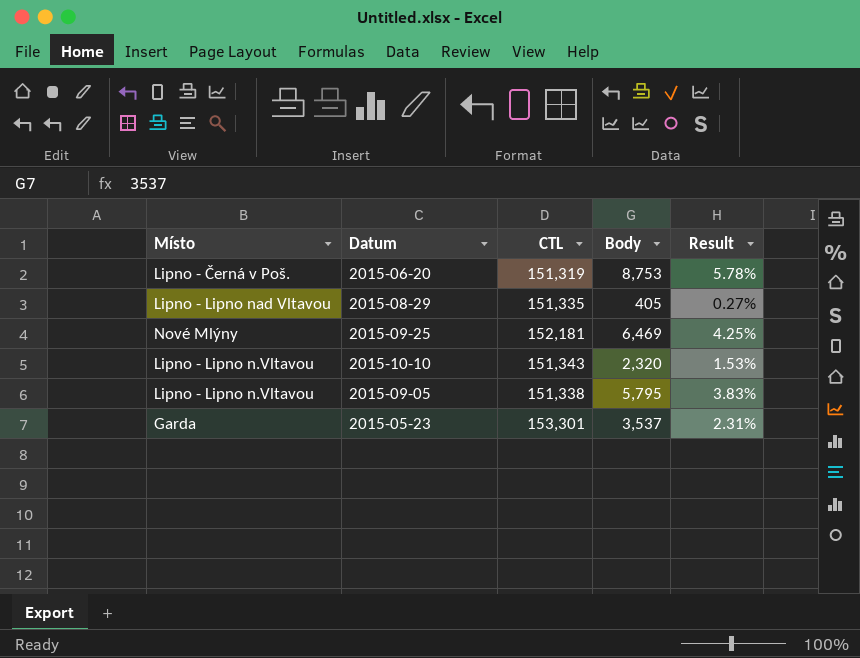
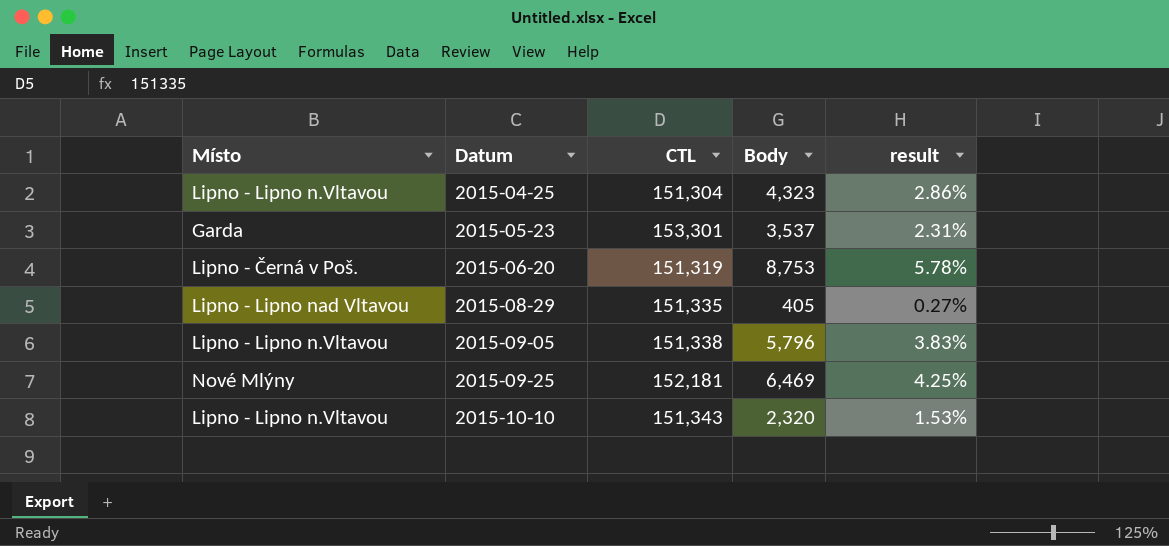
row order: none -> Datum ascending
column name: Result -> result
row 2015-04-25: none -> Lipno - Lipno n.Vltavou | 151,304 | 4,323 | 2.86%
2015-09-05 | Body: 5,795 -> 5,796

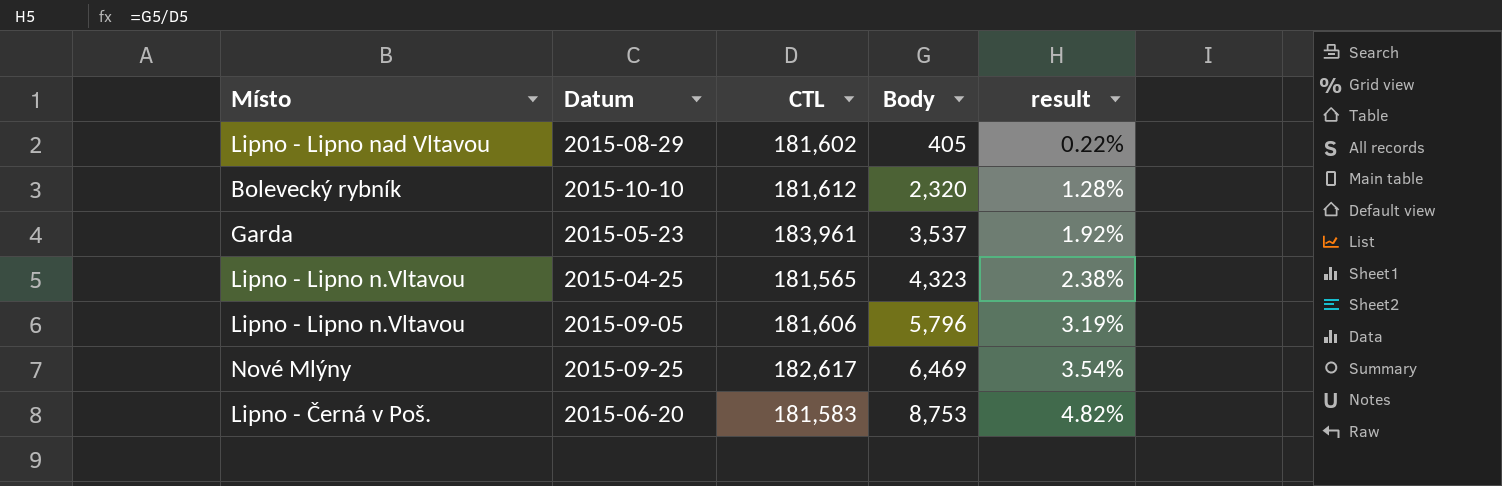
row order: Datum ascending -> Body ascending
2015-08-29 | CTL: 151,335 -> 181,602
2015-08-29 | result: 0.27% -> 0.22%
2015-10-10 | Místo: Lipno - Lipno n.Vltavou -> Bolevecký rybník
2015-10-10 | CTL: 151,343 -> 181,612
2015-10-10 | result: 1.53% -> 1.28%
2015-05-23 | CTL: 153,301 -> 183,961
2015-05-23 | result: 2.31% -> 1.92%
2015-04-25 | CTL: 151,304 -> 181,565
2015-04-25 | result: 2.86% -> 2.38%
2015-09-05 | CTL: 151,338 -> 181,606
2015-09-05 | result: 3.83% -> 3.19%
2015-09-25 | CTL: 152,181 -> 182,617
2015-09-25 | result: 4.25% -> 3.54%
2015-06-20 | CTL: 151,319 -> 181,583
2015-06-20 | result: 5.78% -> 4.82%

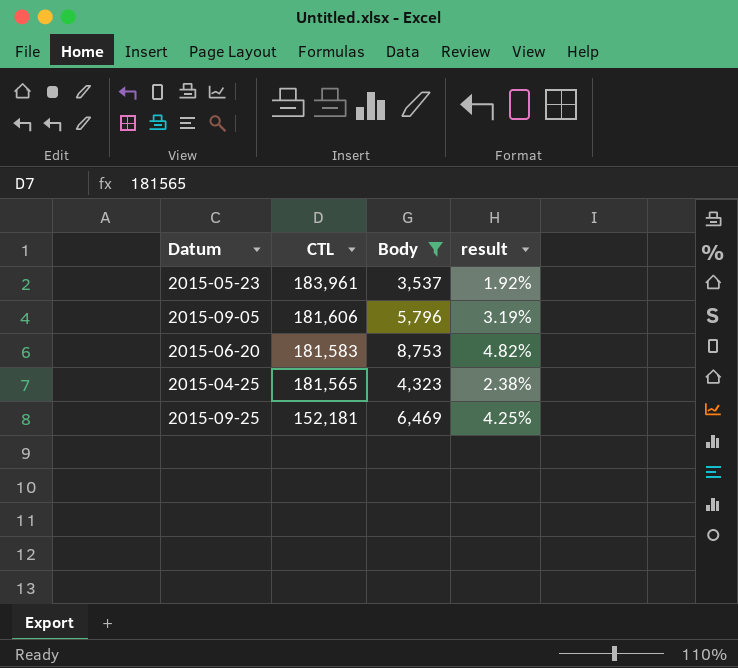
filter: none -> Body >= 3,537
row order: Body ascending -> CTL descending
column Místo | position: 1 -> none
2015-09-25 | CTL: 182,617 -> 152,181
2015-09-25 | result: 3.54% -> 4.25%

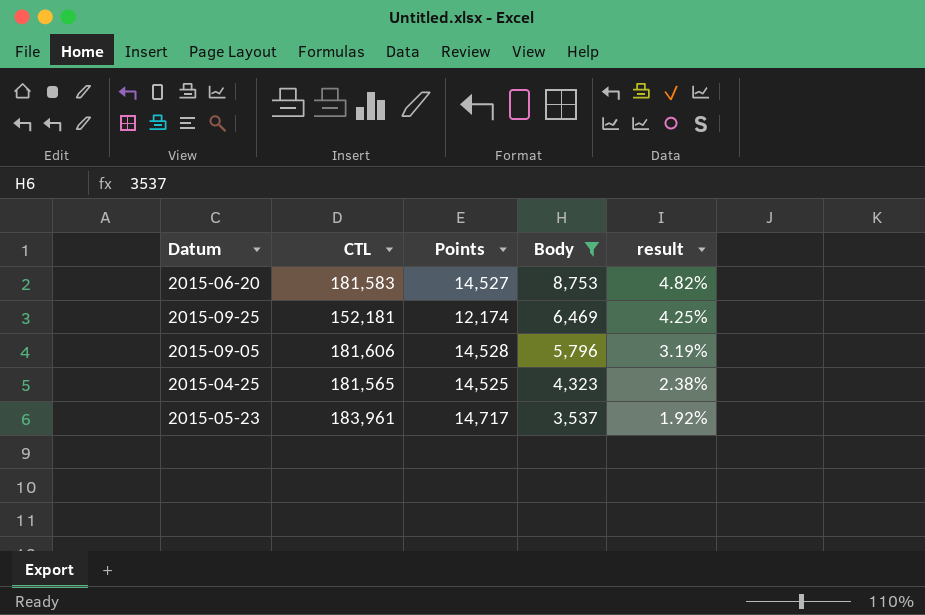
row order: CTL descending -> Body descending
column Points | formula: none -> [CTL] * 0.08

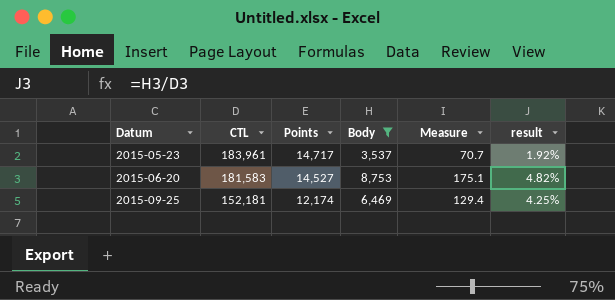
row order: Body descending -> Datum ascending
column Measure | formula: none -> [Body] * 0.02
row 2015-09-05: 181,606 | 14,528 | 5,796 | 3.19% -> none
row 2015-04-25: 181,565 | 14,525 | 4,323 | 2.38% -> none

